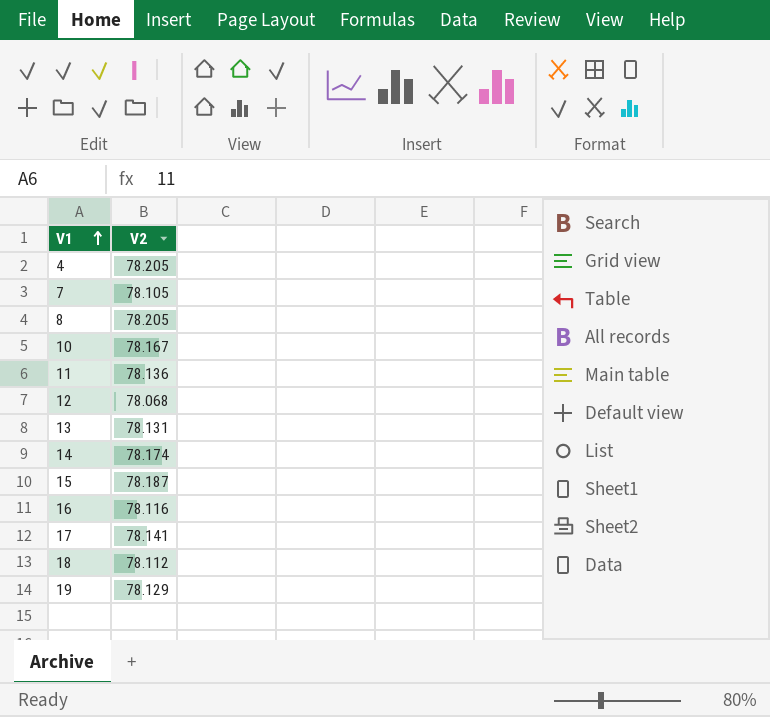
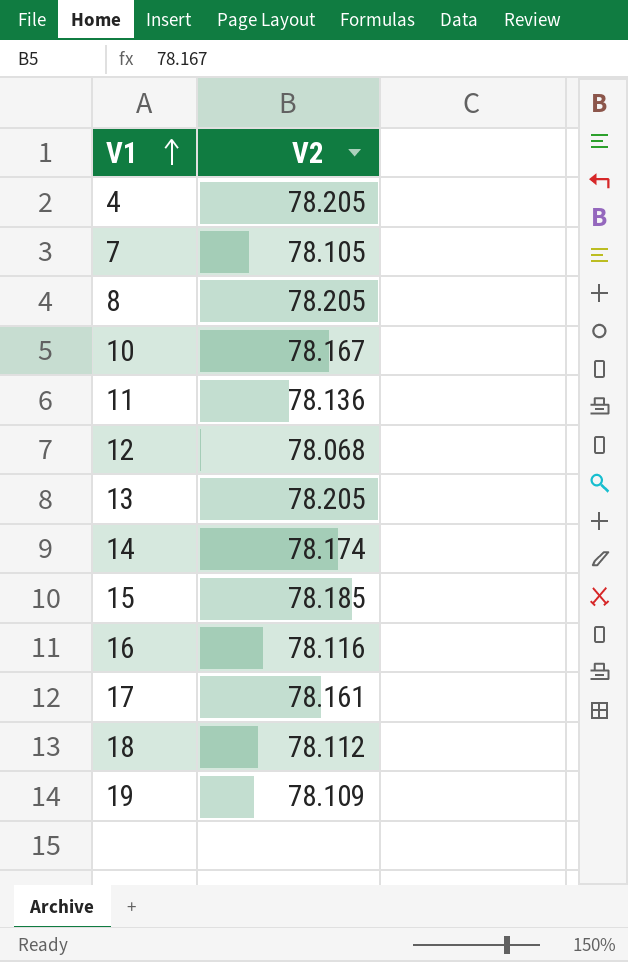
13 | V2: 78.131 -> 78.205
15 | V2: 78.187 -> 78.185
17 | V2: 78.141 -> 78.161
19 | V2: 78.129 -> 78.109

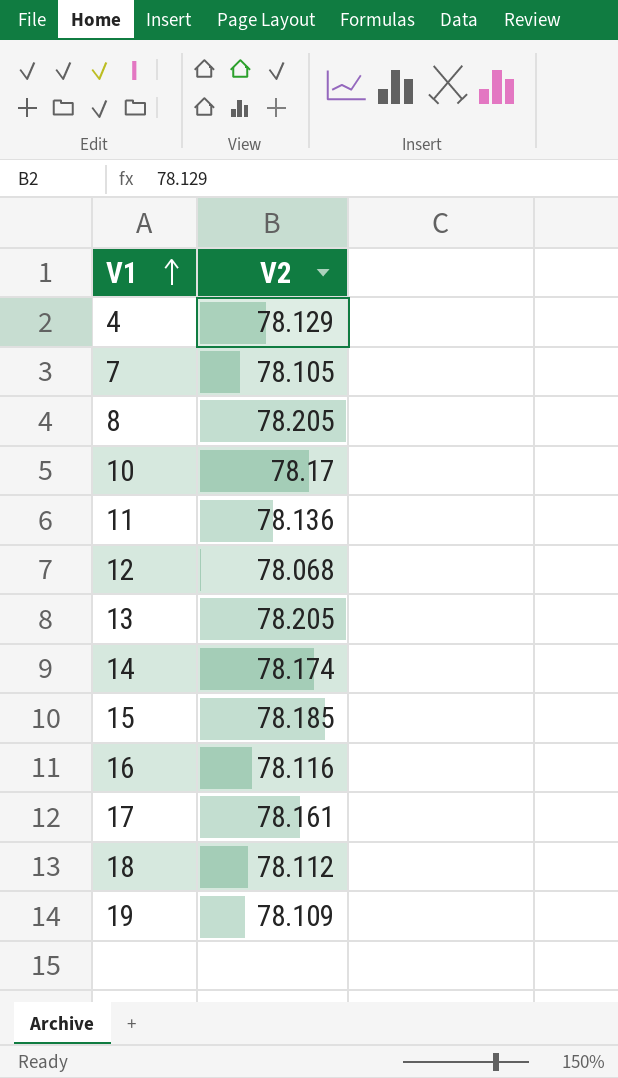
4 | V2: 78.205 -> 78.129
10 | V2: 78.167 -> 78.17

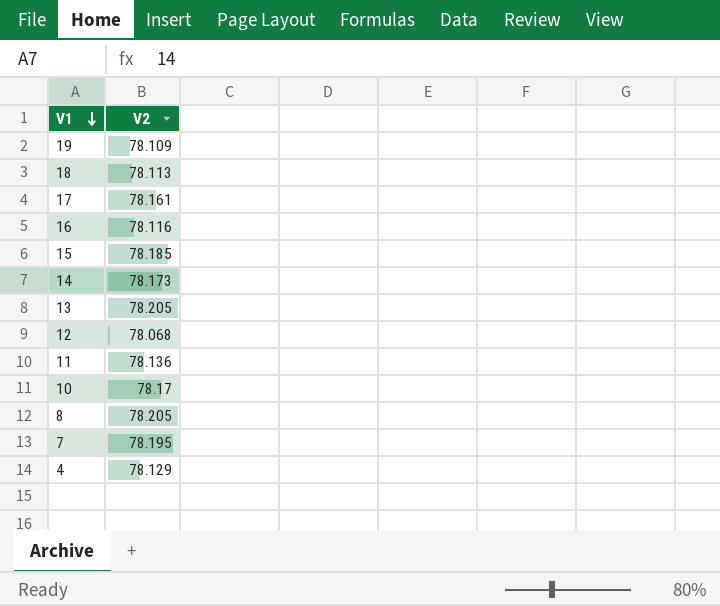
row order: V1 ascending -> V1 descending
18 | V2: 78.112 -> 78.113
14 | V2: 78.174 -> 78.173
7 | V2: 78.105 -> 78.195

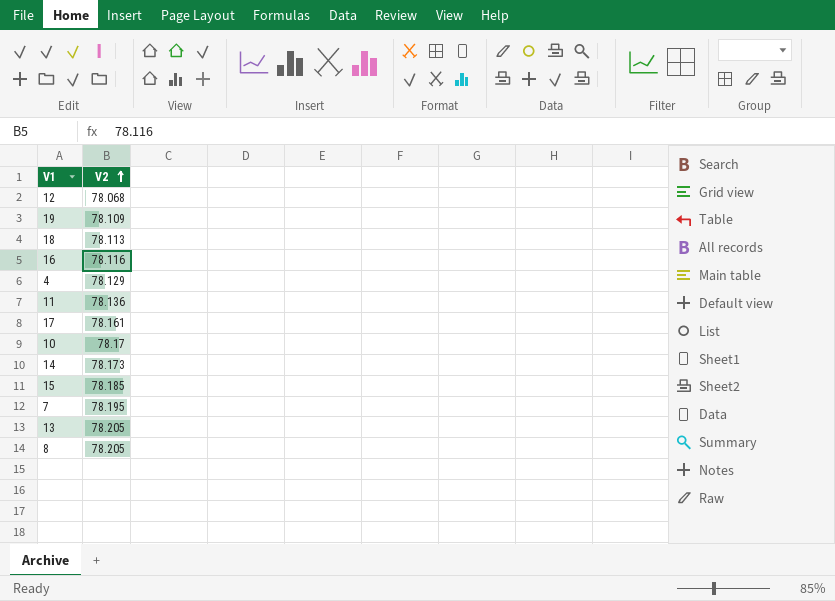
row order: V1 descending -> V2 ascending

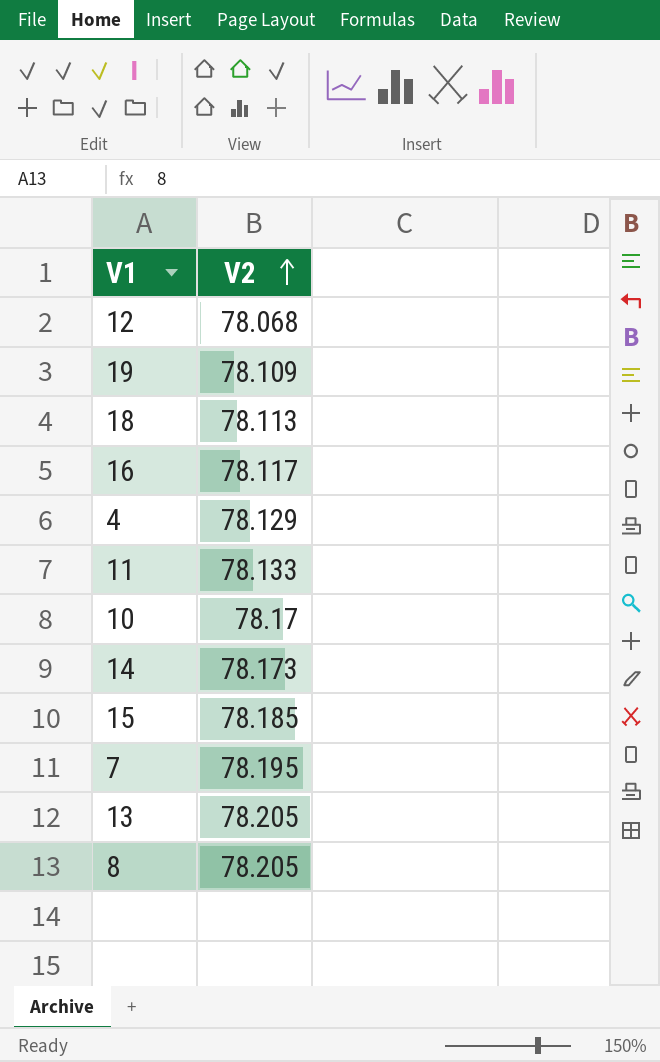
row 17: 78.161 -> none
16 | V2: 78.116 -> 78.117
11 | V2: 78.136 -> 78.133

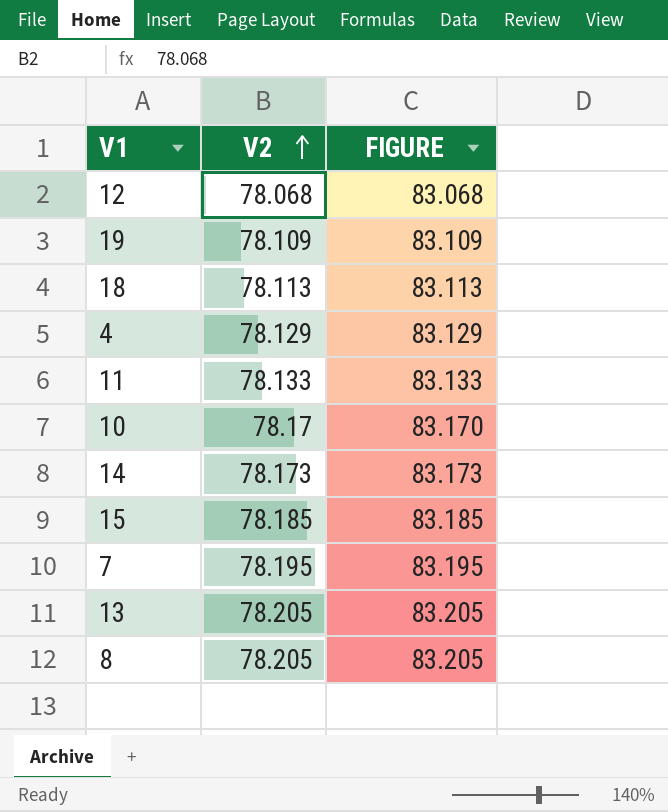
column FIGURE | formula: none -> [V2] + 5
row 16: 78.117 -> none

